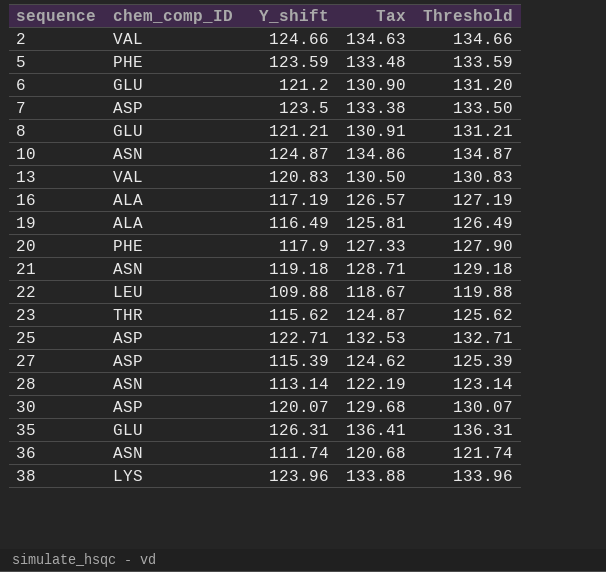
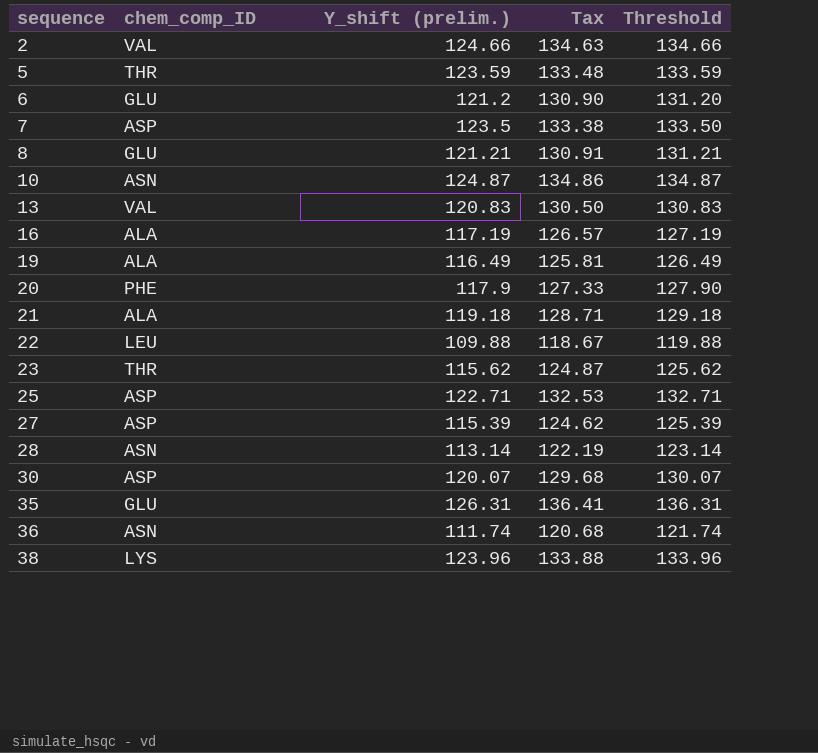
column name: Y_shift -> Y_shift (prelim.)
5 | chem_comp_ID: PHE -> THR
21 | chem_comp_ID: ASN -> ALA

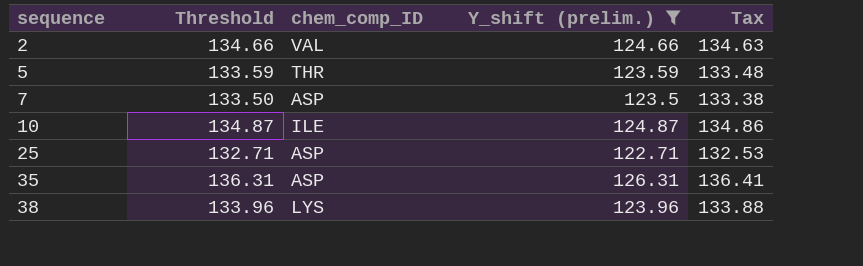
filter: none -> Y_shift (prelim.) >= 122.71
column Threshold | position: 5 -> 2
10 | chem_comp_ID: ASN -> ILE
35 | chem_comp_ID: GLU -> ASP

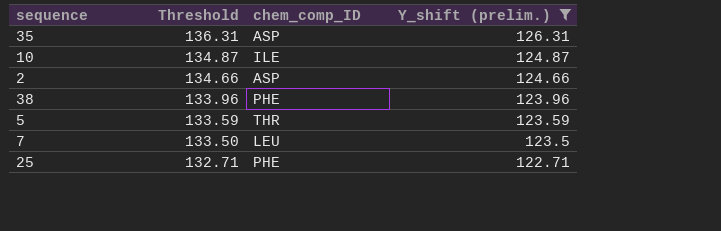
row order: sequence ascending -> Threshold descending
column Tax | formula: [Y_shift (prelim.)] * 1.08 -> none
2 | chem_comp_ID: VAL -> ASP
38 | chem_comp_ID: LYS -> PHE
7 | chem_comp_ID: ASP -> LEU
25 | chem_comp_ID: ASP -> PHE

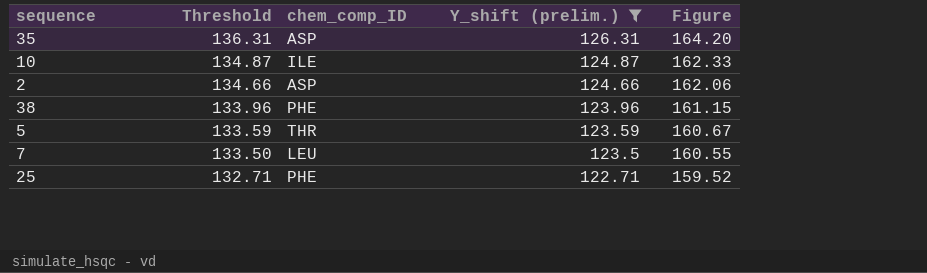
column Figure | formula: none -> [Y_shift (prelim.)] * 1.3

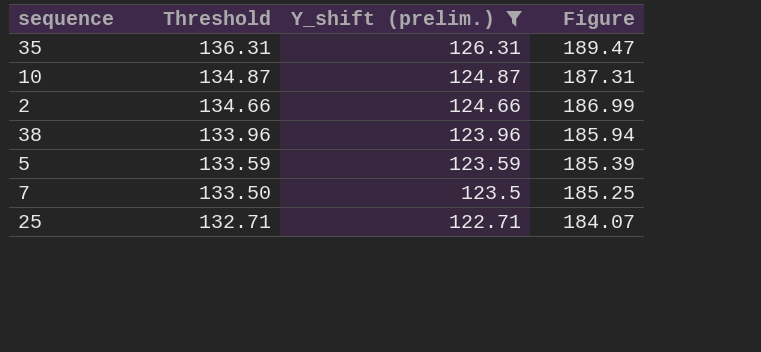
column chem_comp_ID | position: 3 -> none
column Figure | formula: [Y_shift (prelim.)] * 1.3 -> [Y_shift (prelim.)] * 1.5

